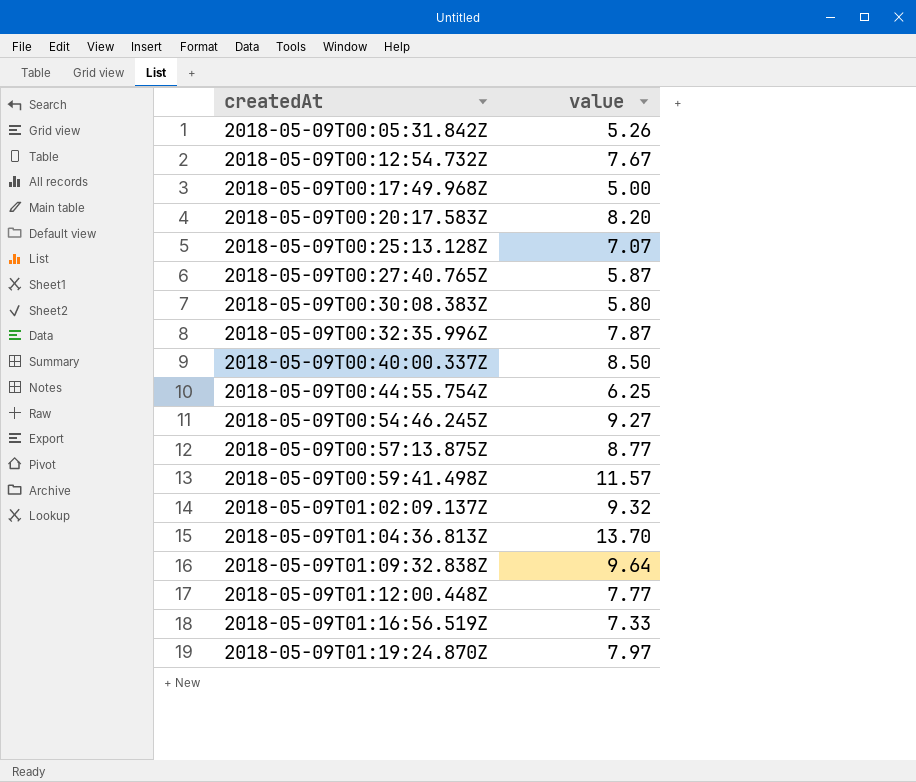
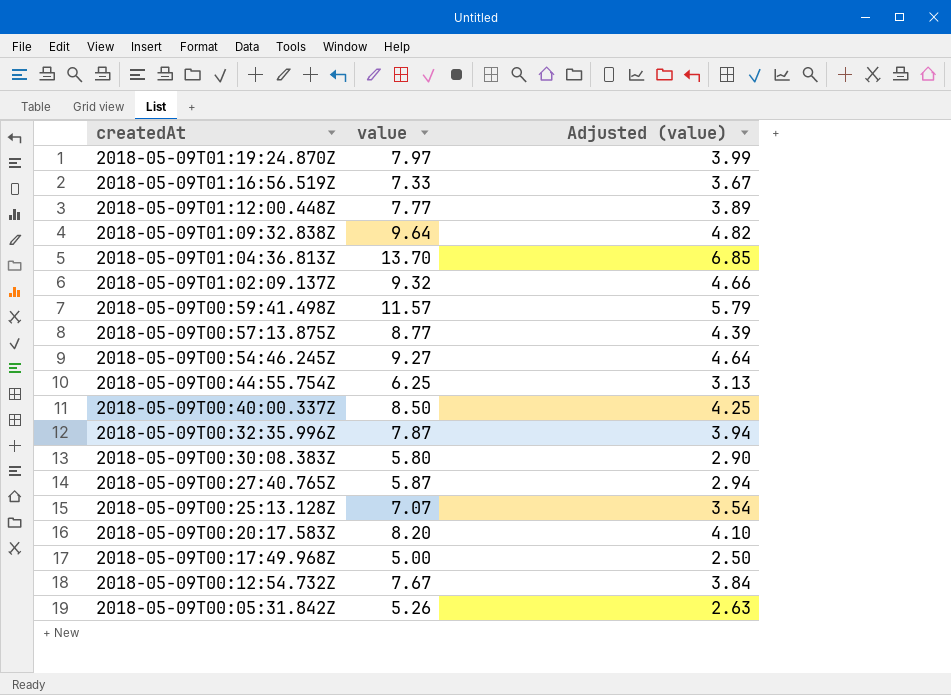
row order: createdAt ascending -> createdAt descending
column Adjusted (value) | formula: none -> [value] * 0.5

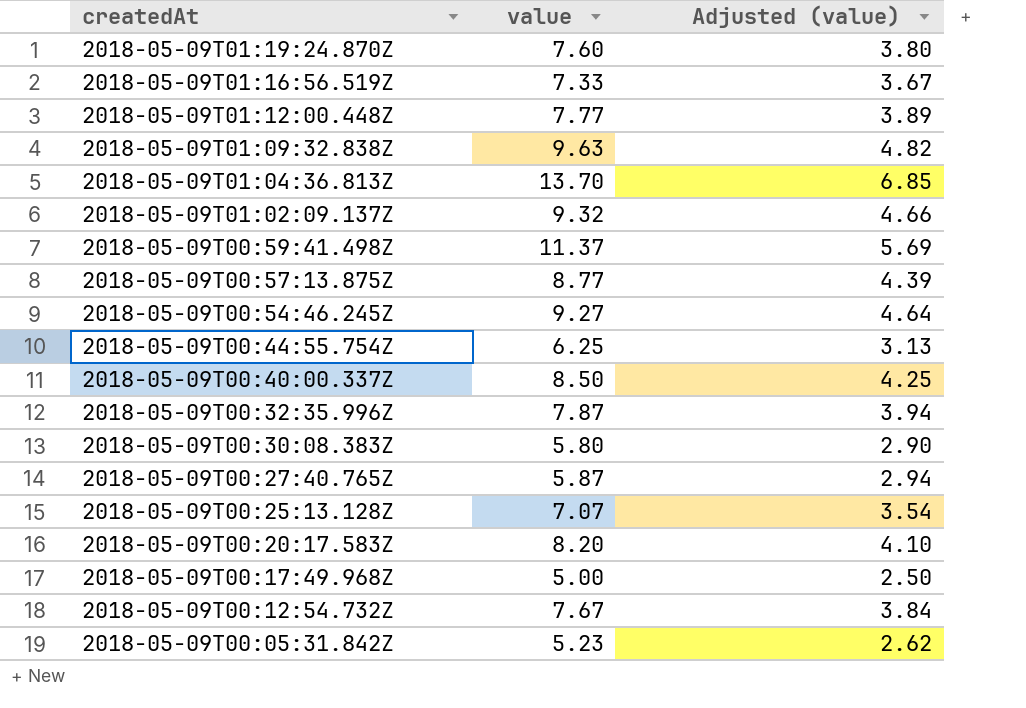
2018-05-09T01:19:24.870Z | value: 7.97 -> 7.60
2018-05-09T01:19:24.870Z | Adjusted (value): 3.99 -> 3.80
2018-05-09T01:09:32.838Z | value: 9.64 -> 9.63
2018-05-09T00:59:41.498Z | value: 11.57 -> 11.37
2018-05-09T00:59:41.498Z | Adjusted (value): 5.79 -> 5.69
2018-05-09T00:05:31.842Z | value: 5.26 -> 5.23
2018-05-09T00:05:31.842Z | Adjusted (value): 2.63 -> 2.62

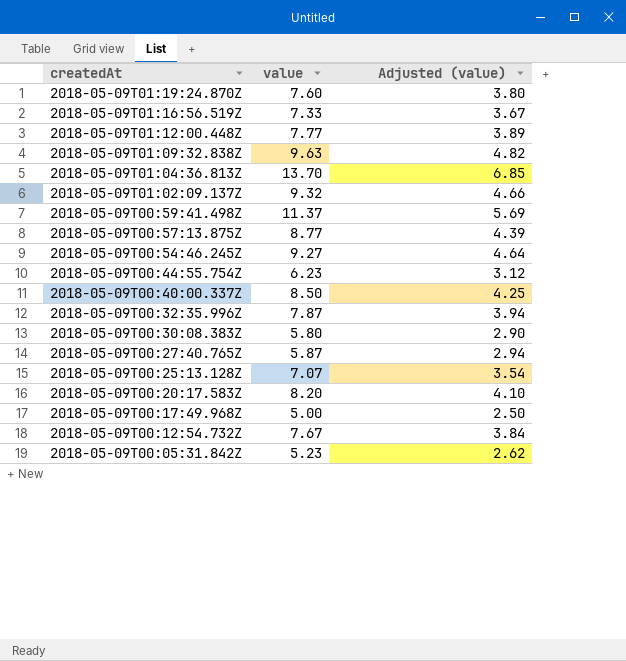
2018-05-09T00:44:55.754Z | value: 6.25 -> 6.23
2018-05-09T00:44:55.754Z | Adjusted (value): 3.13 -> 3.12

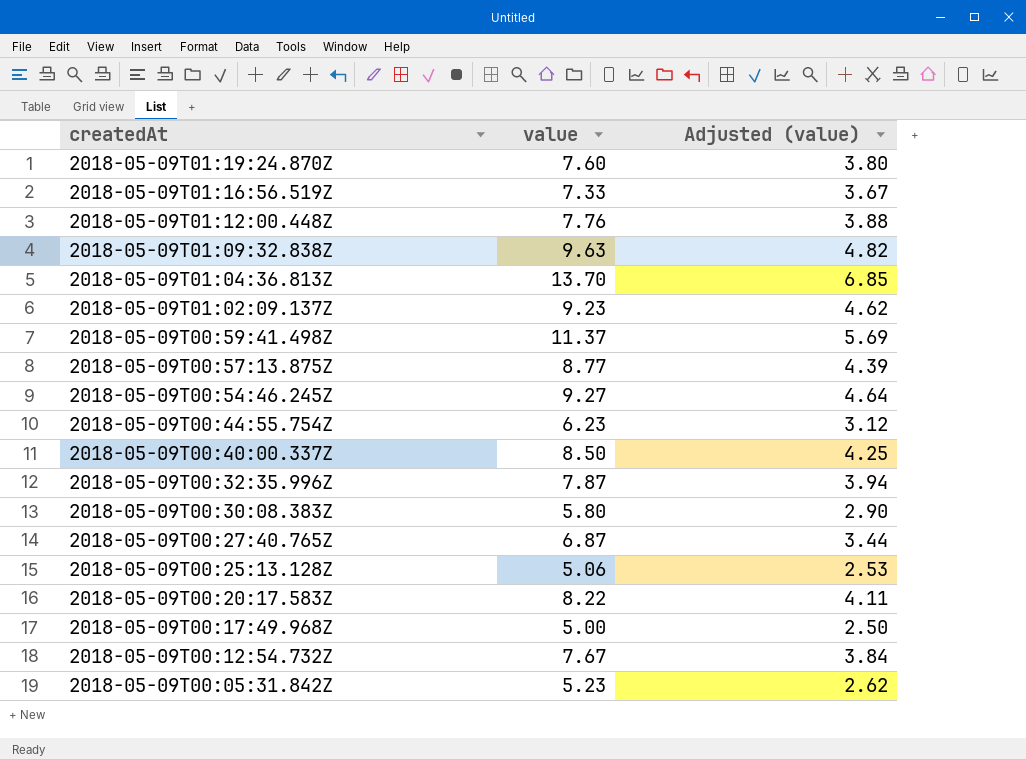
2018-05-09T01:12:00.448Z | value: 7.77 -> 7.76
2018-05-09T01:12:00.448Z | Adjusted (value): 3.89 -> 3.88
2018-05-09T01:02:09.137Z | value: 9.32 -> 9.23
2018-05-09T01:02:09.137Z | Adjusted (value): 4.66 -> 4.62
2018-05-09T00:27:40.765Z | value: 5.87 -> 6.87
2018-05-09T00:27:40.765Z | Adjusted (value): 2.94 -> 3.44
2018-05-09T00:25:13.128Z | value: 7.07 -> 5.06
2018-05-09T00:25:13.128Z | Adjusted (value): 3.54 -> 2.53
2018-05-09T00:20:17.583Z | value: 8.20 -> 8.22
2018-05-09T00:20:17.583Z | Adjusted (value): 4.10 -> 4.11

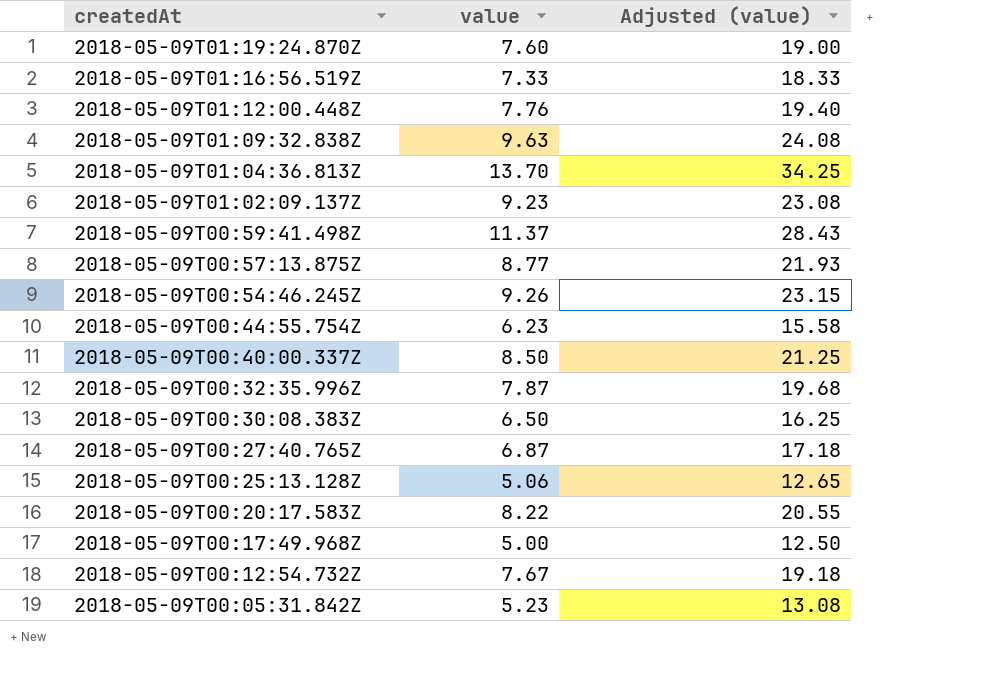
column Adjusted (value) | formula: [value] * 0.5 -> [value] * 2.5
2018-05-09T00:54:46.245Z | value: 9.27 -> 9.26
2018-05-09T00:30:08.383Z | value: 5.80 -> 6.50

